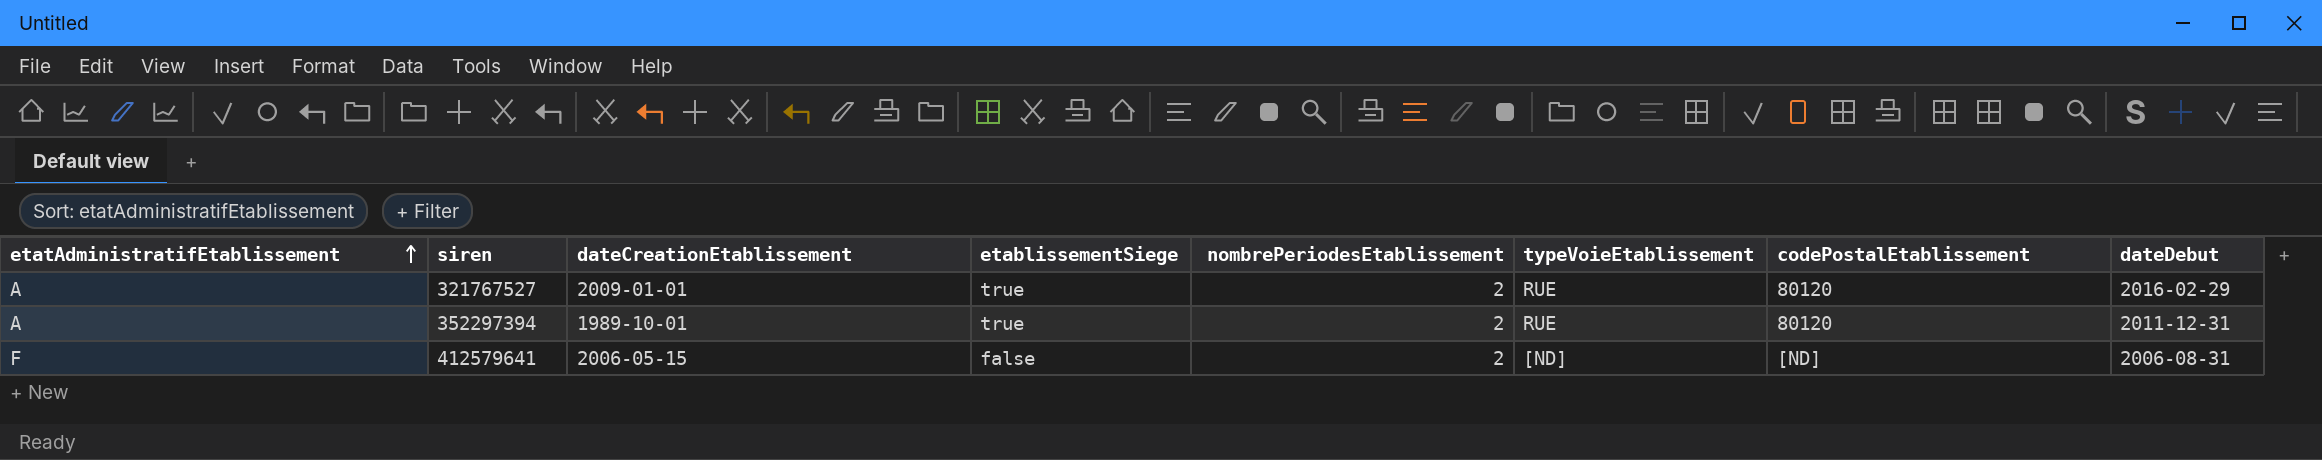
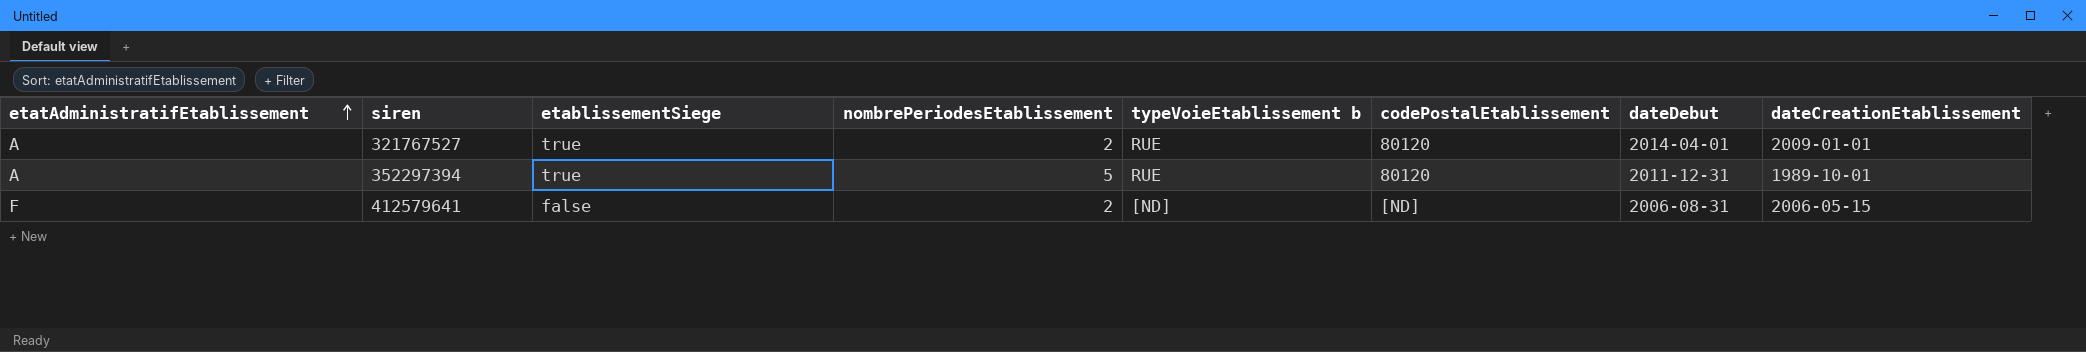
column name: typeVoieEtablissement -> typeVoieEtablissement b
column dateCreationEtablissement | position: 3 -> 8
321767527 | dateDebut: 2016-02-29 -> 2014-04-01
352297394 | nombrePeriodesEtablissement: 2 -> 5

